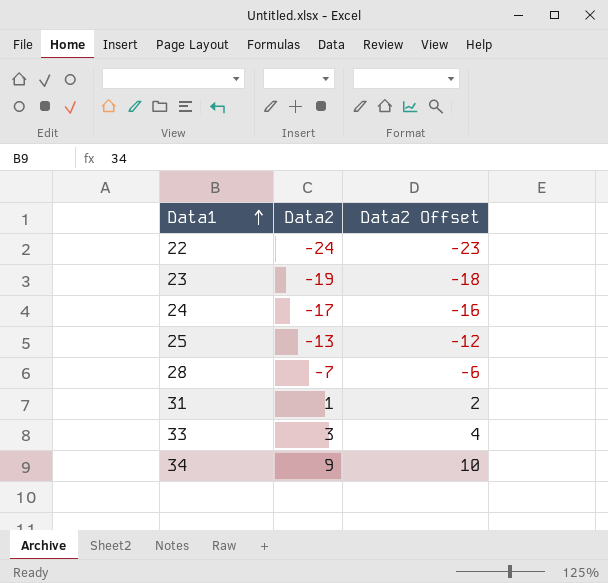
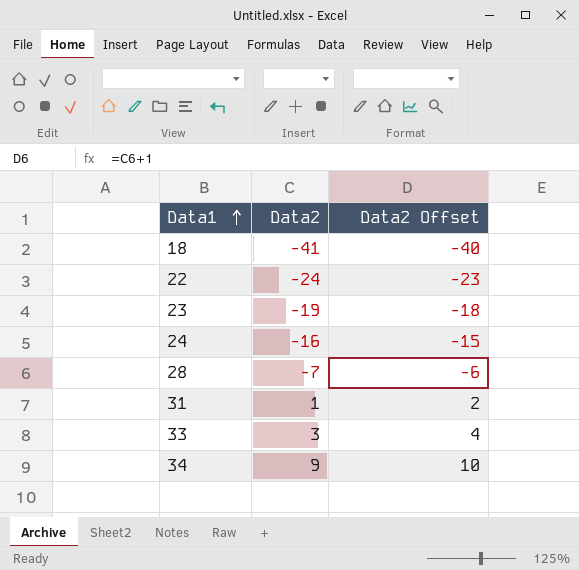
row 25: -13 | -12 -> none
row 18: none -> -41 | -40
24 | Data2: -17 -> -16
24 | Data2 Offset: -16 -> -15

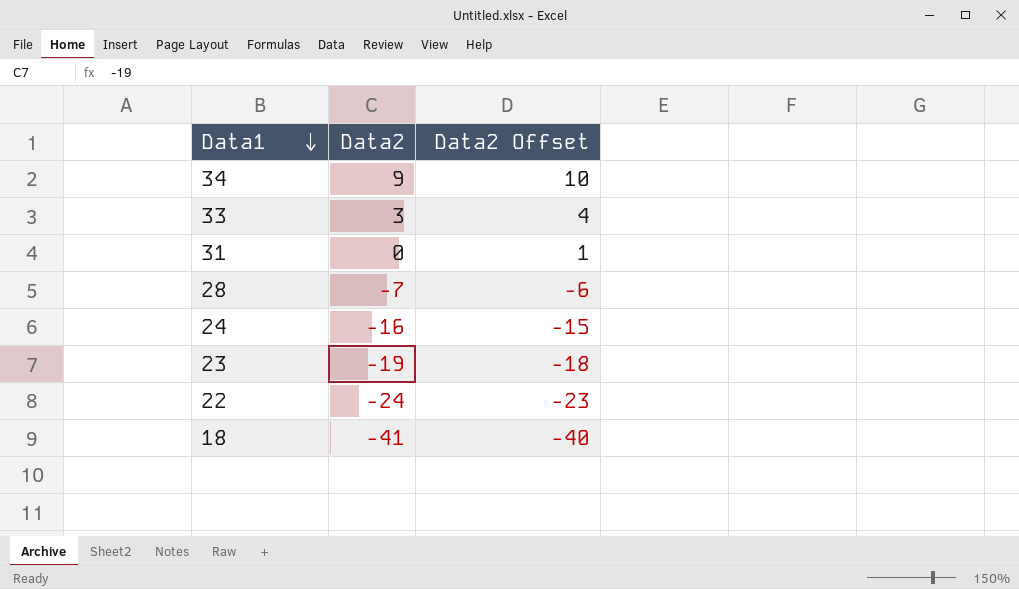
row order: Data1 ascending -> Data1 descending
31 | Data2: 1 -> 0
31 | Data2 Offset: 2 -> 1

